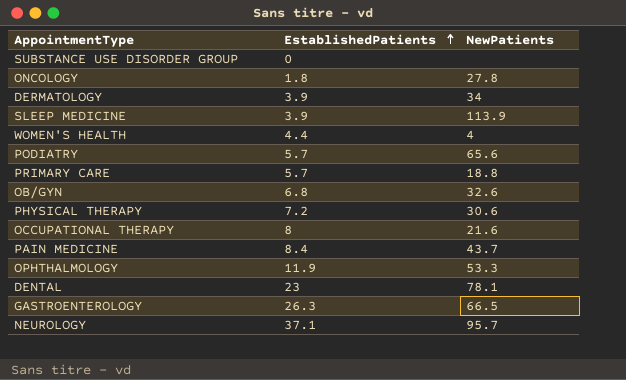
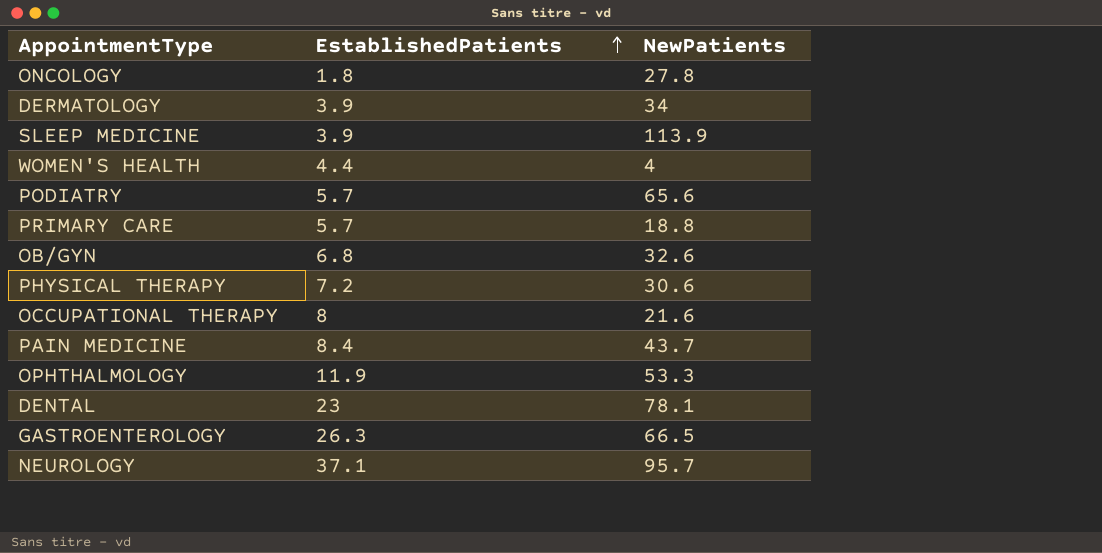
row SUBSTANCE USE DISORDER GROUP: 0 | none -> none

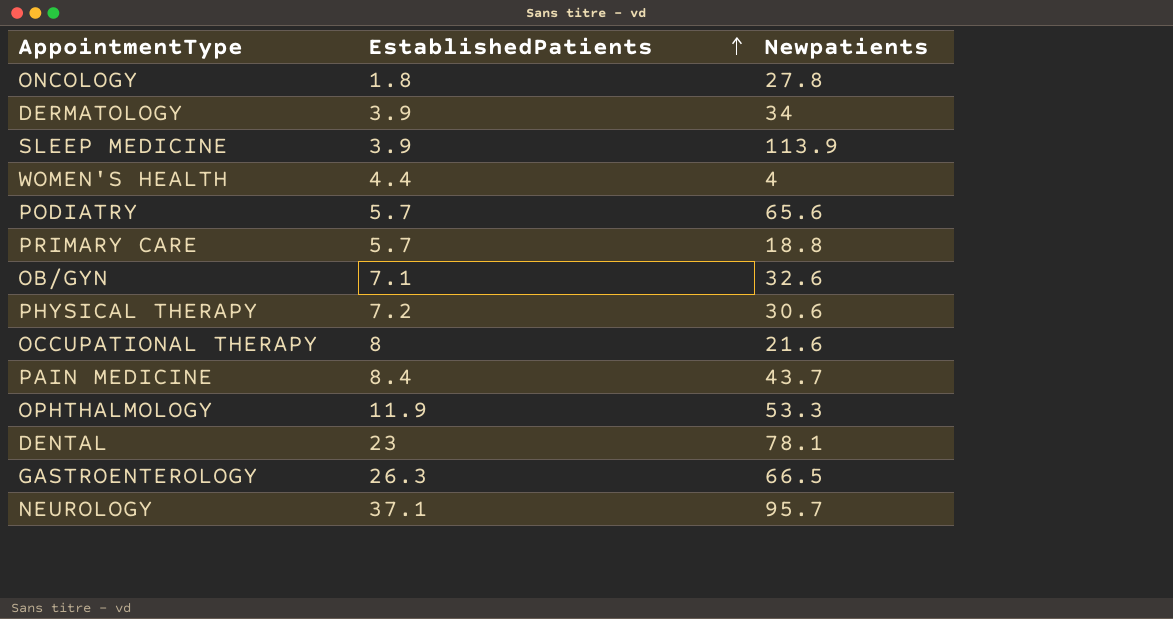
column name: NewPatients -> Newpatients
OB/GYN | EstablishedPatients: 6.8 -> 7.1

